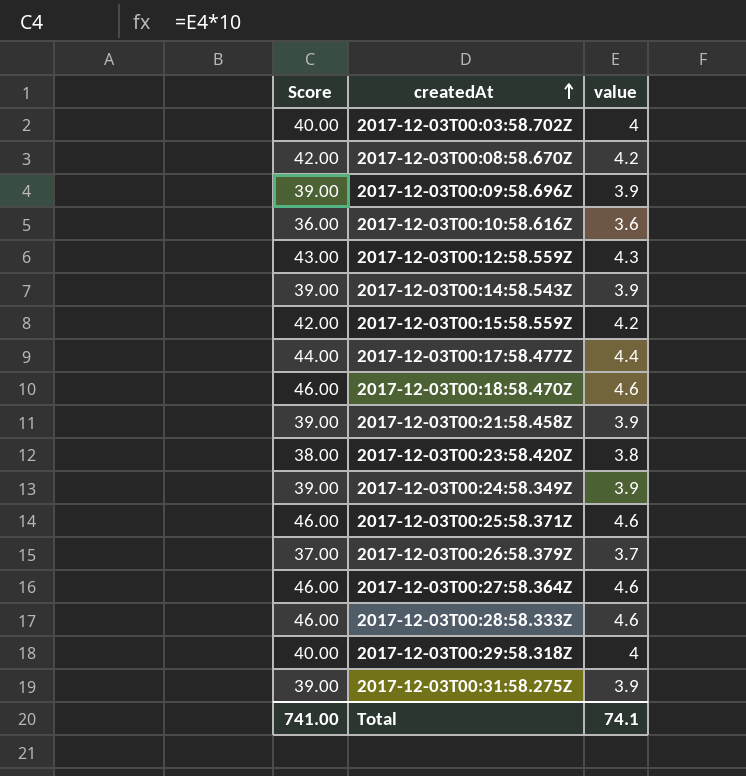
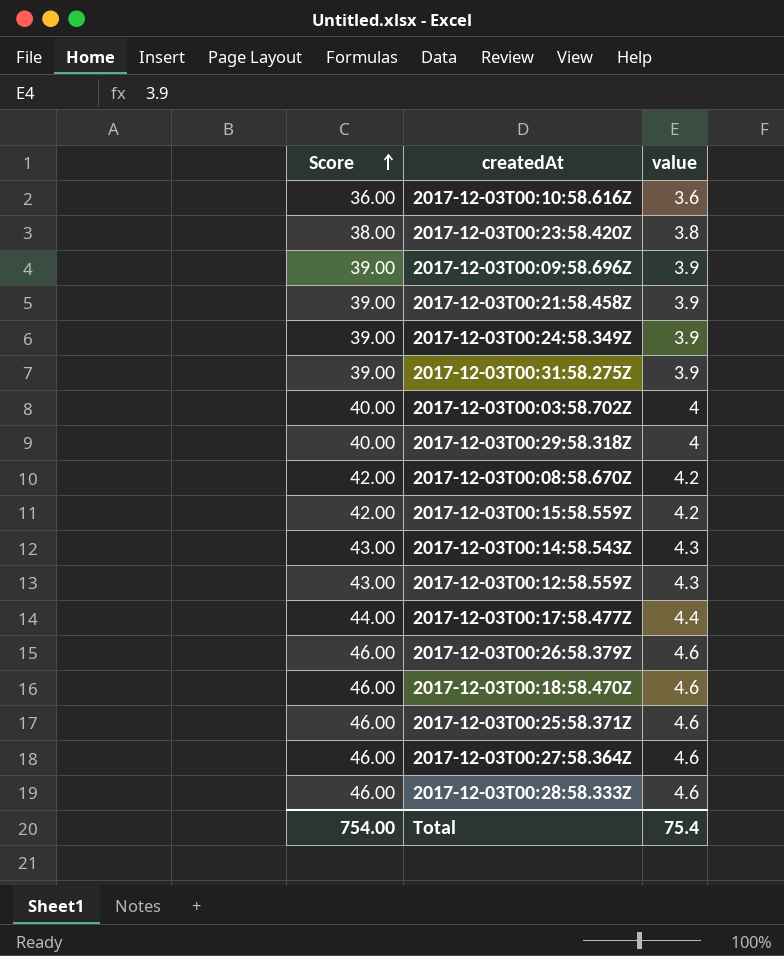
row order: createdAt ascending -> Score ascending
2017-12-03T00:14:58.543Z | Score: 39.00 -> 43.00
2017-12-03T00:14:58.543Z | value: 3.9 -> 4.3
2017-12-03T00:26:58.379Z | Score: 37.00 -> 46.00
2017-12-03T00:26:58.379Z | value: 3.7 -> 4.6
Total | Score: 741.00 -> 754.00
Total | value: 74.1 -> 75.4

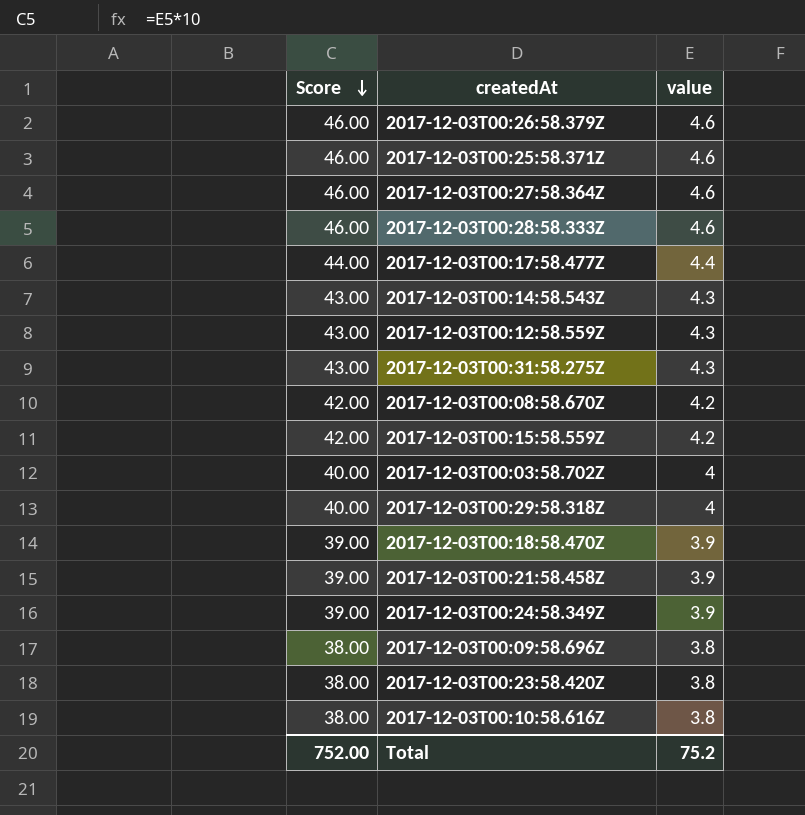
row order: Score ascending -> Score descending
2017-12-03T00:31:58.275Z | Score: 39.00 -> 43.00
2017-12-03T00:31:58.275Z | value: 3.9 -> 4.3
2017-12-03T00:18:58.470Z | Score: 46.00 -> 39.00
2017-12-03T00:18:58.470Z | value: 4.6 -> 3.9
2017-12-03T00:09:58.696Z | Score: 39.00 -> 38.00
2017-12-03T00:09:58.696Z | value: 3.9 -> 3.8
2017-12-03T00:10:58.616Z | Score: 36.00 -> 38.00
2017-12-03T00:10:58.616Z | value: 3.6 -> 3.8
Total | Score: 754.00 -> 752.00
Total | value: 75.4 -> 75.2

